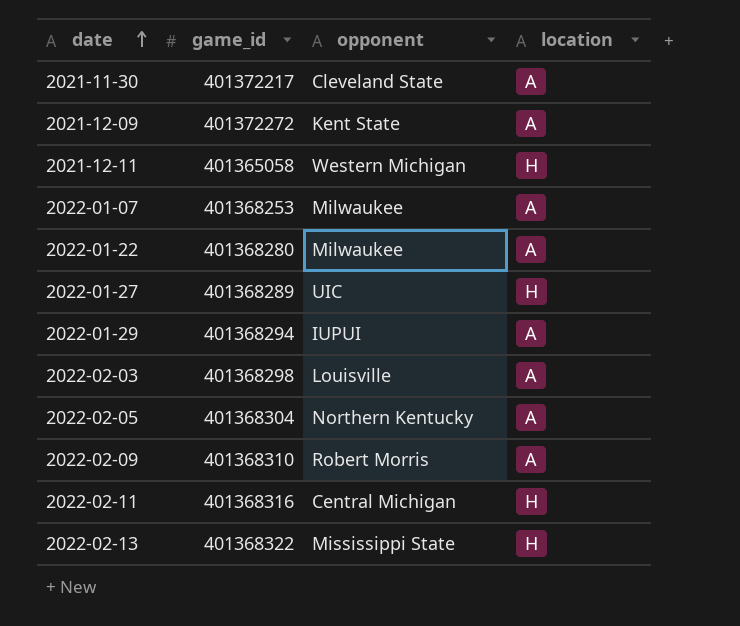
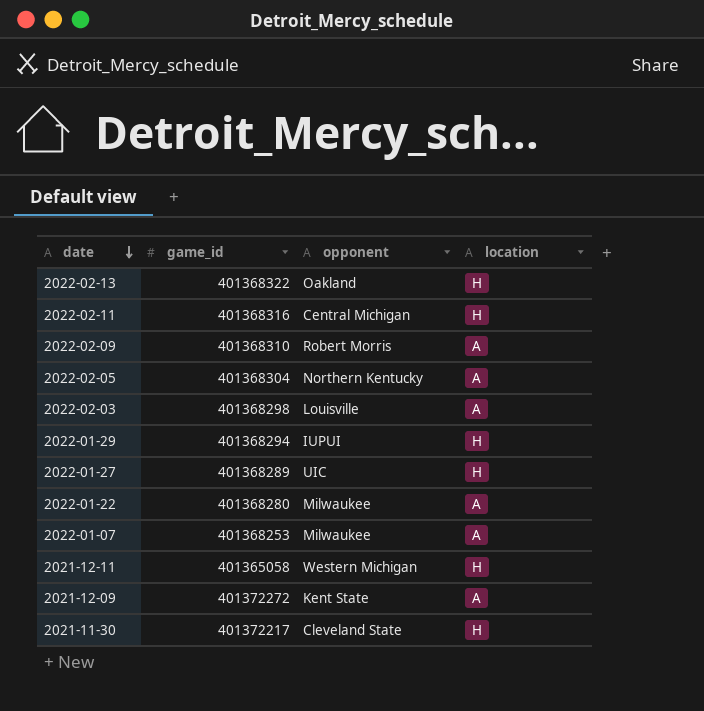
row order: date ascending -> date descending
2022-02-13 | opponent: Mississippi State -> Oakland
2022-01-29 | location: A -> H
2021-11-30 | location: A -> H

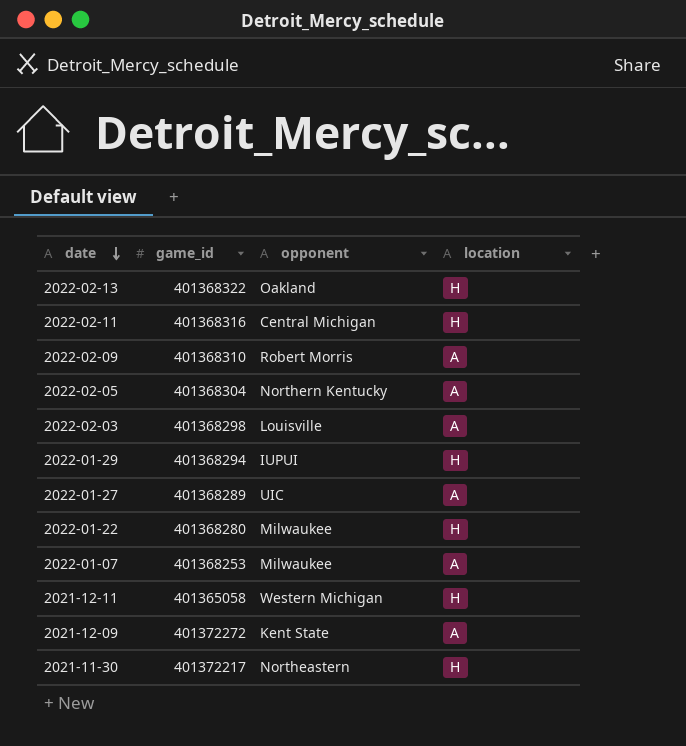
2022-01-27 | location: H -> A
2022-01-22 | location: A -> H
2021-11-30 | opponent: Cleveland State -> Northeastern

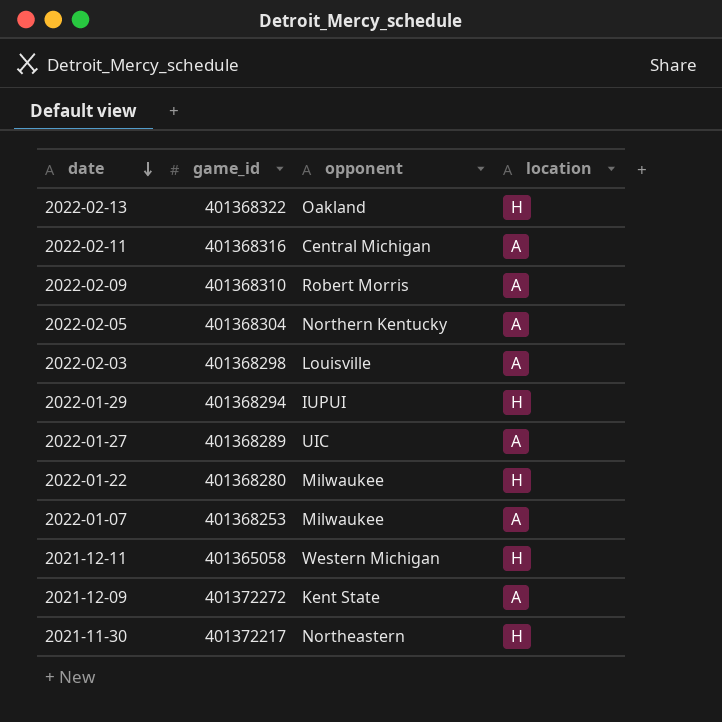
2022-02-11 | location: H -> A

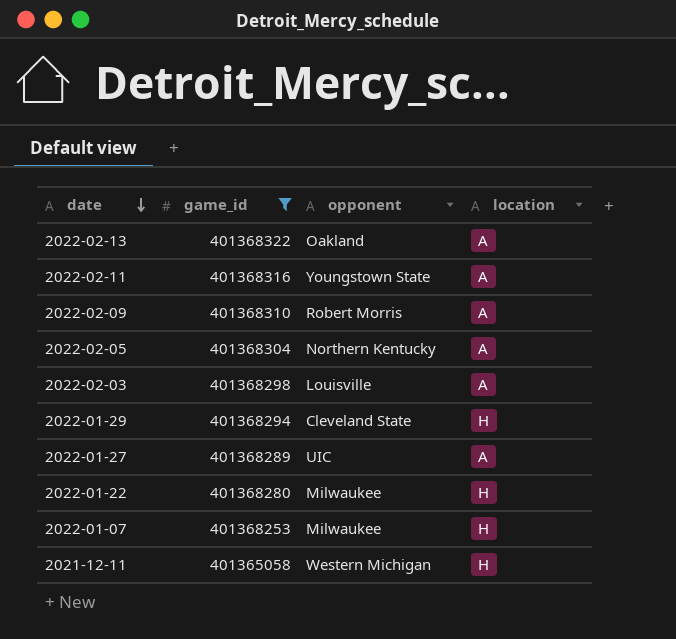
filter: none -> game_id <= 401368322
2022-02-13 | location: H -> A
2022-02-11 | opponent: Central Michigan -> Youngstown State
2022-01-29 | opponent: IUPUI -> Cleveland State
2022-01-07 | location: A -> H

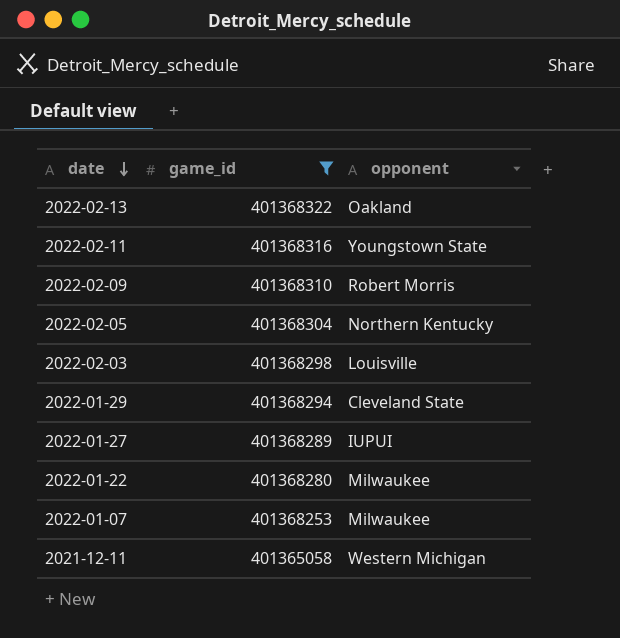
column location | position: 4 -> none
2022-01-27 | opponent: UIC -> IUPUI

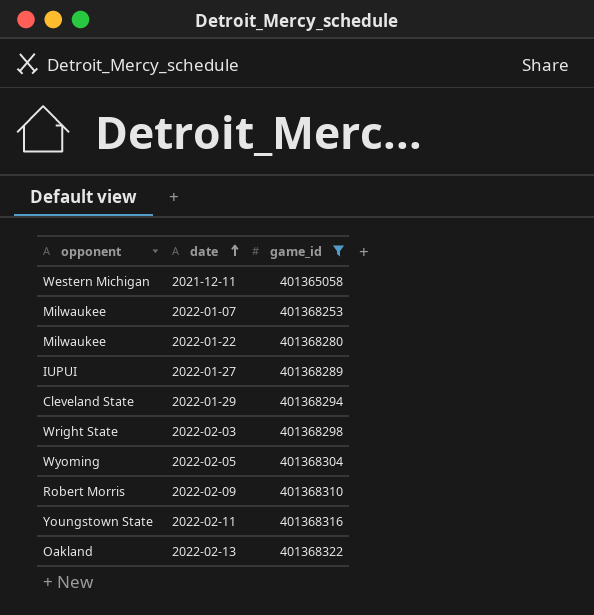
row order: date descending -> date ascending
column opponent | position: 3 -> 1
2022-02-03 | opponent: Louisville -> Wright State
2022-02-05 | opponent: Northern Kentucky -> Wyoming

